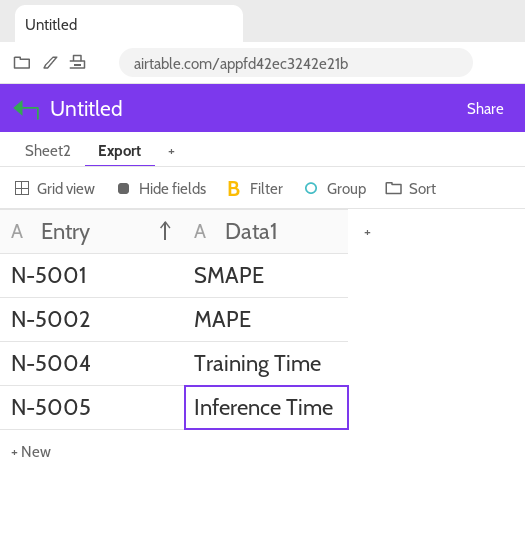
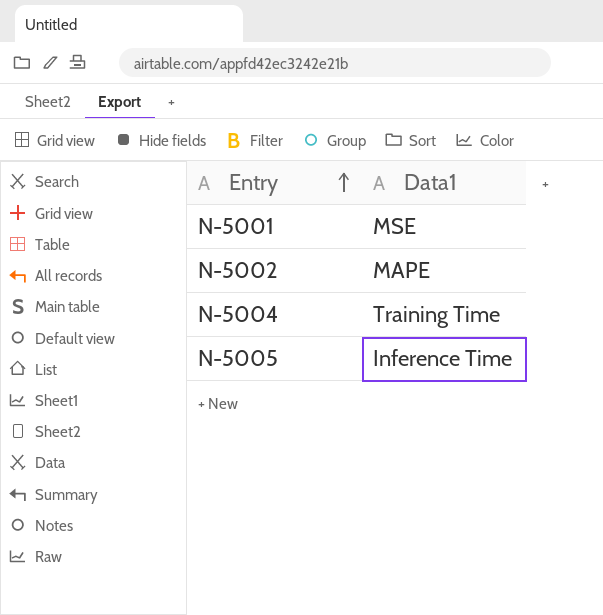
N-5001 | Data1: SMAPE -> MSE

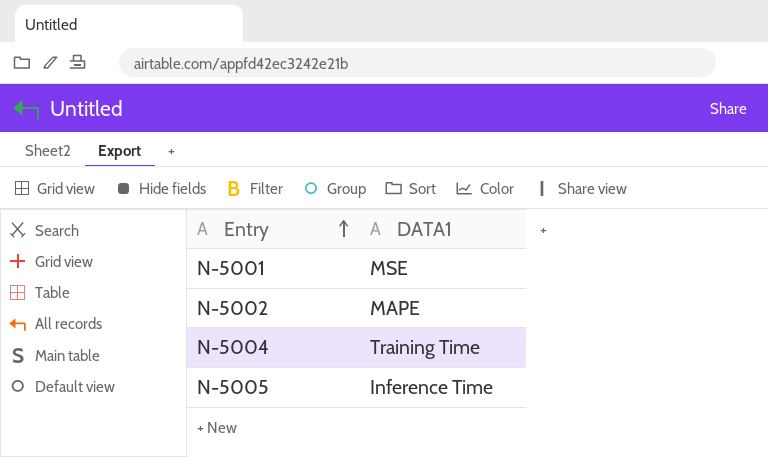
column name: Data1 -> DATA1

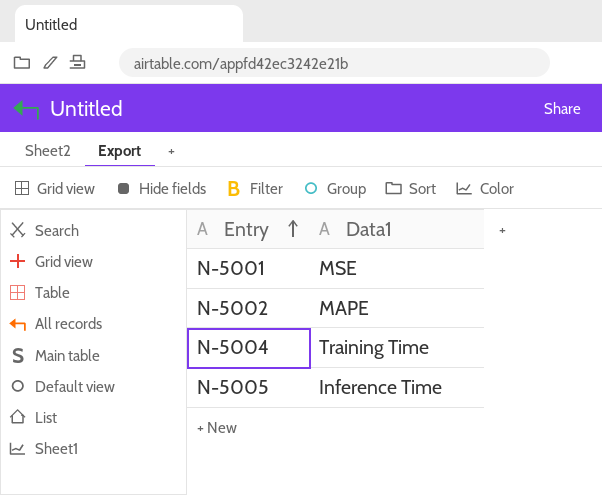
column name: DATA1 -> Data1

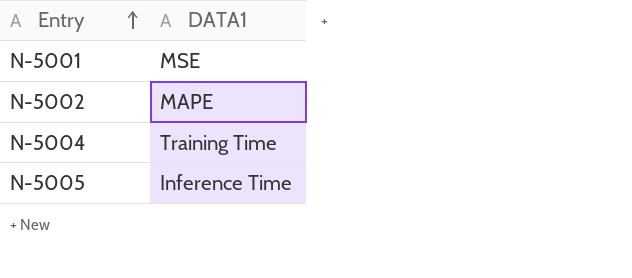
column name: Data1 -> DATA1

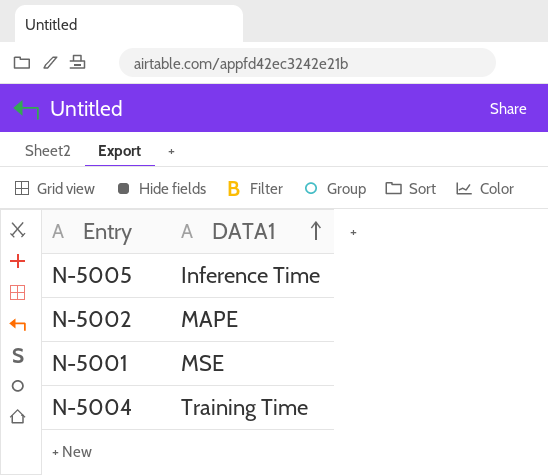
row order: Entry ascending -> DATA1 ascending

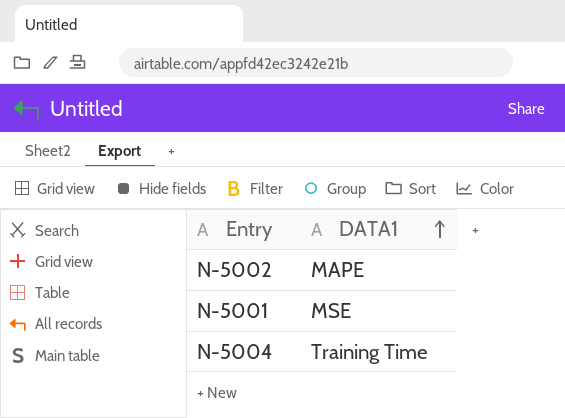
row N-5005: Inference Time -> none

